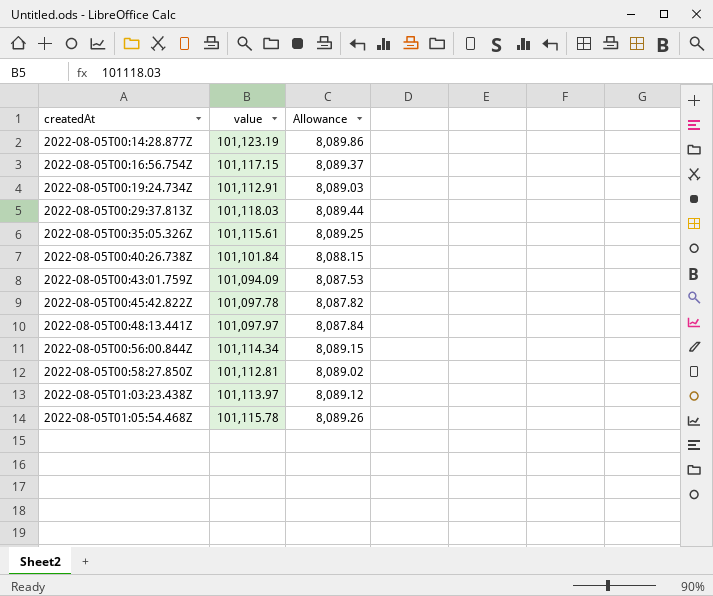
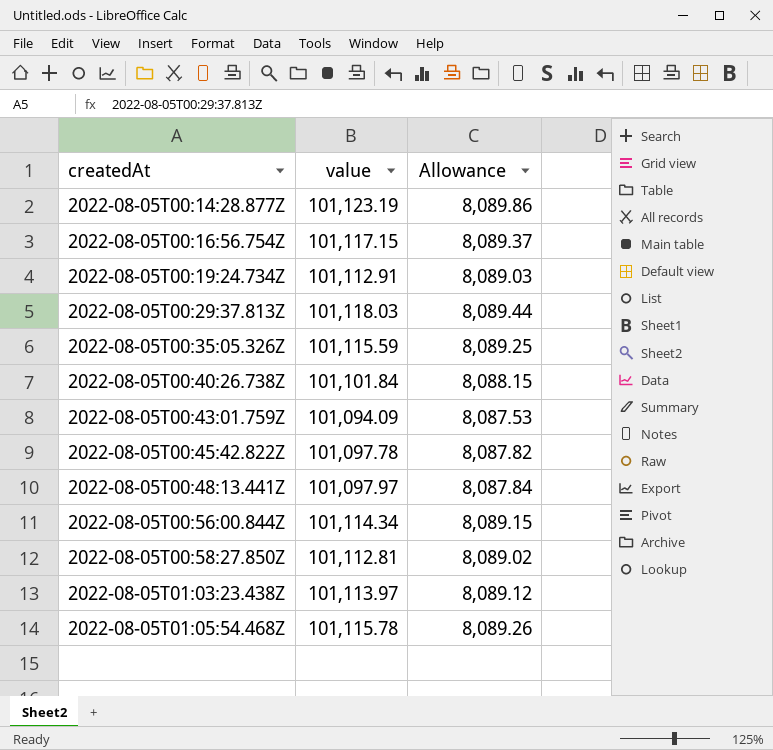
2022-08-05T00:35:05.326Z | value: 101,115.61 -> 101,115.59

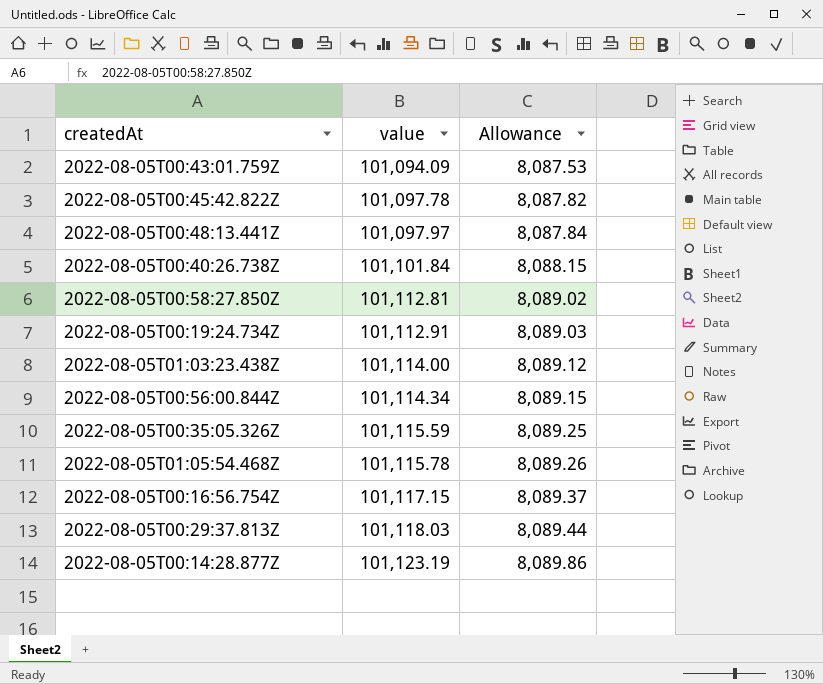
row order: createdAt ascending -> value ascending
2022-08-05T01:03:23.438Z | value: 101,113.97 -> 101,114.00

